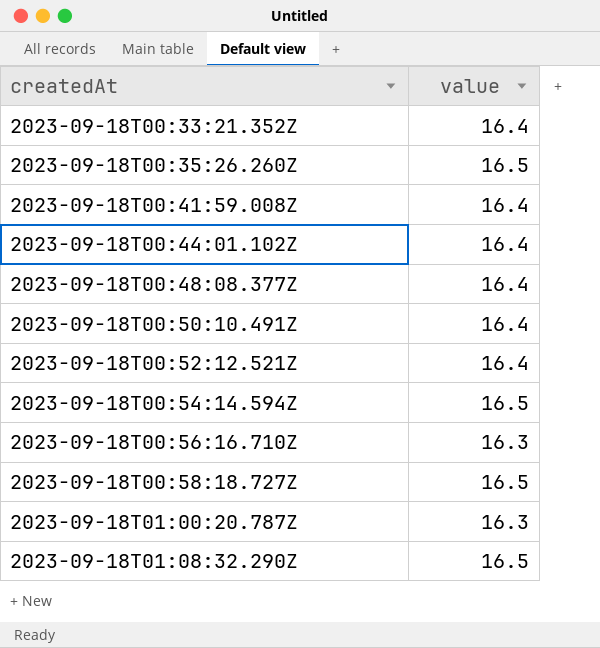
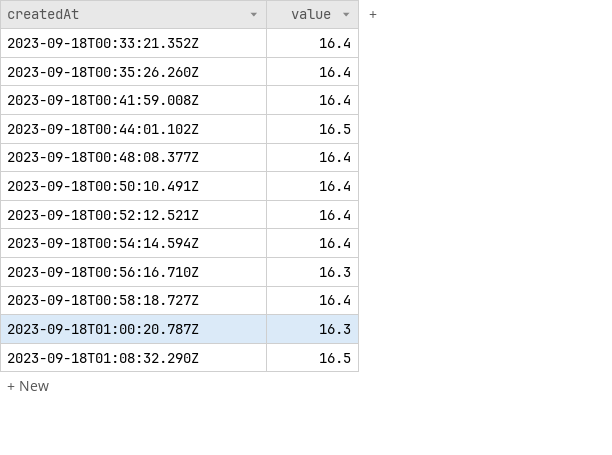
2023-09-18T00:35:26.260Z | value: 16.5 -> 16.4
2023-09-18T00:44:01.102Z | value: 16.4 -> 16.5
2023-09-18T00:54:14.594Z | value: 16.5 -> 16.4
2023-09-18T00:58:18.727Z | value: 16.5 -> 16.4

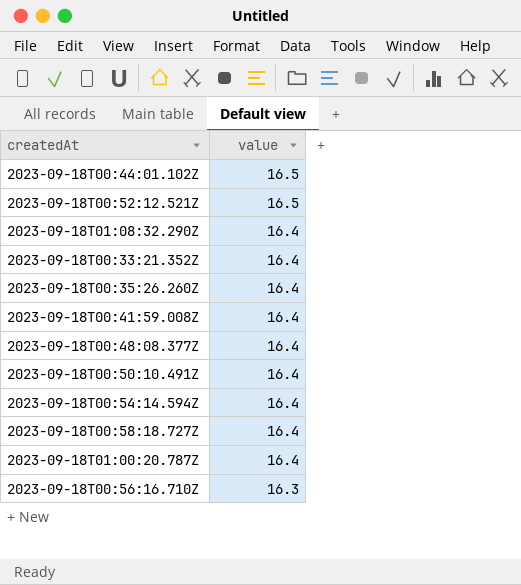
row order: createdAt ascending -> value descending
2023-09-18T00:52:12.521Z | value: 16.4 -> 16.5
2023-09-18T01:08:32.290Z | value: 16.5 -> 16.4
2023-09-18T01:00:20.787Z | value: 16.3 -> 16.4

